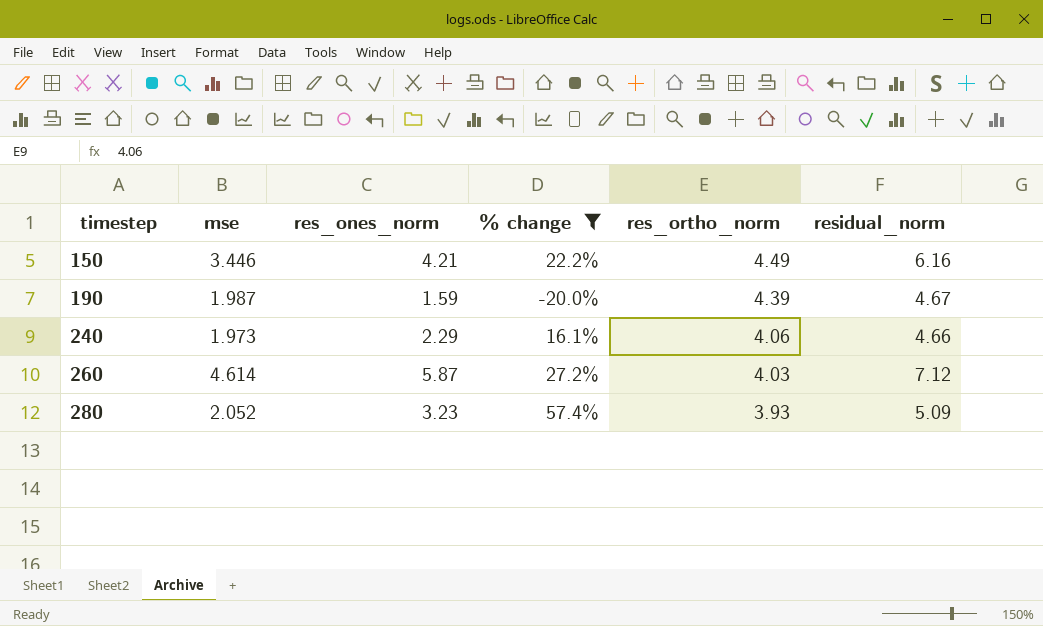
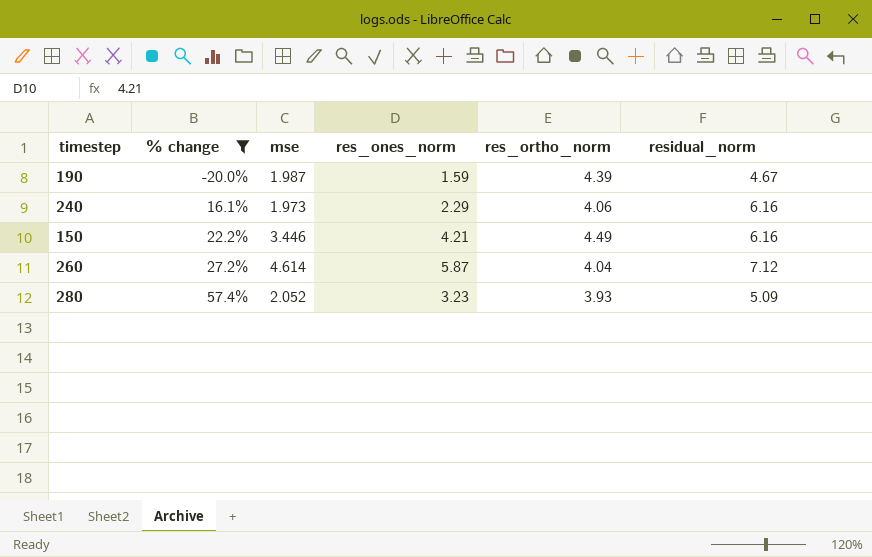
row order: timestep ascending -> % change ascending
column % change | position: 4 -> 2
240 | residual_norm: 4.66 -> 6.16
260 | res_ortho_norm: 4.03 -> 4.04

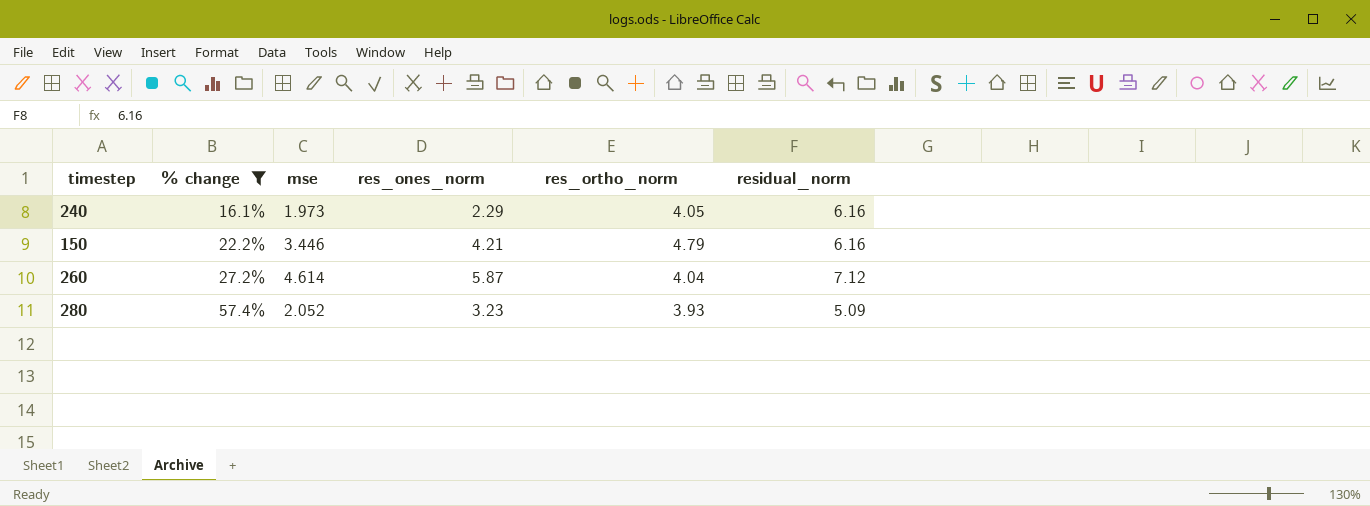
row 190: -20.0% | 1.987 | 1.59 | 4.39 | 4.67 -> none
240 | res_ortho_norm: 4.06 -> 4.05
150 | res_ortho_norm: 4.49 -> 4.79

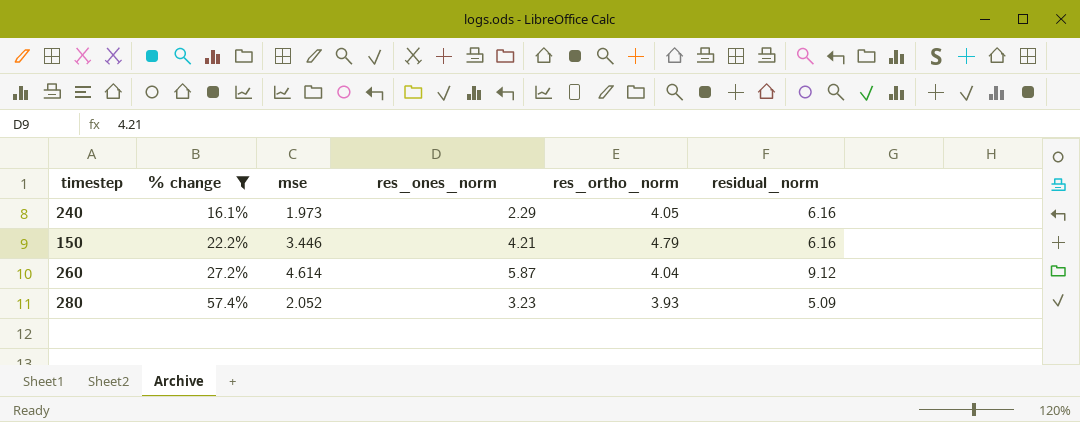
260 | residual_norm: 7.12 -> 9.12

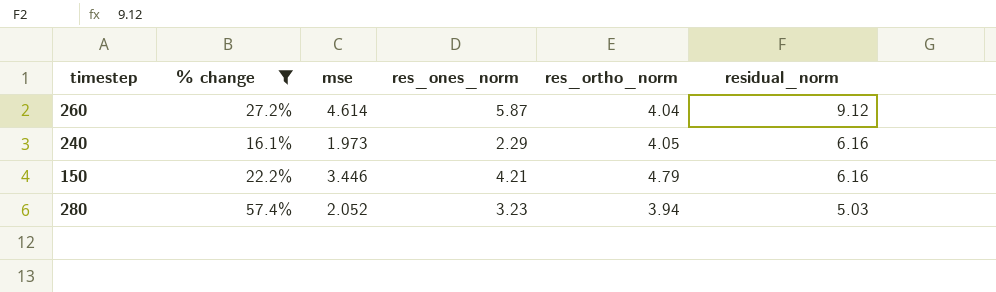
row order: % change ascending -> residual_norm descending
280 | res_ortho_norm: 3.93 -> 3.94
280 | residual_norm: 5.09 -> 5.03

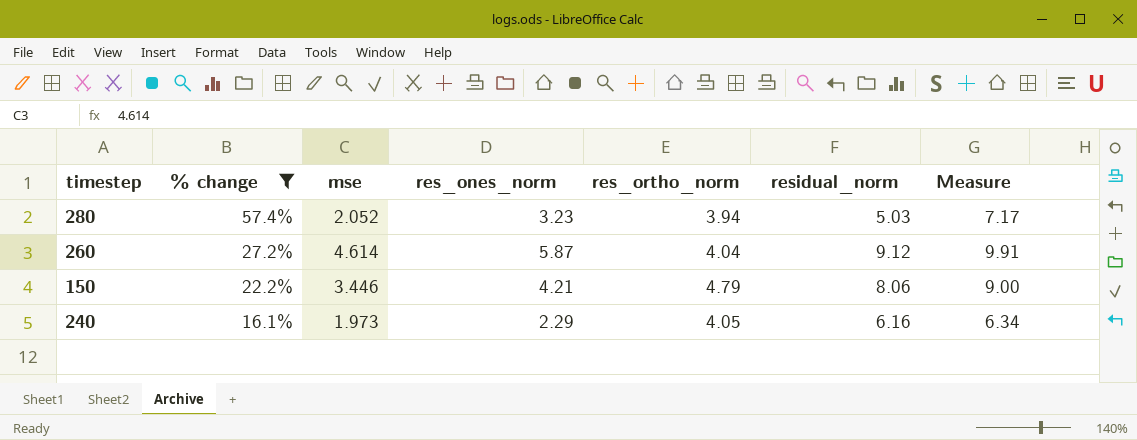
row order: residual_norm descending -> % change descending
column Measure | formula: none -> [res_ones_norm] + [res_ortho_norm]
150 | residual_norm: 6.16 -> 8.06

